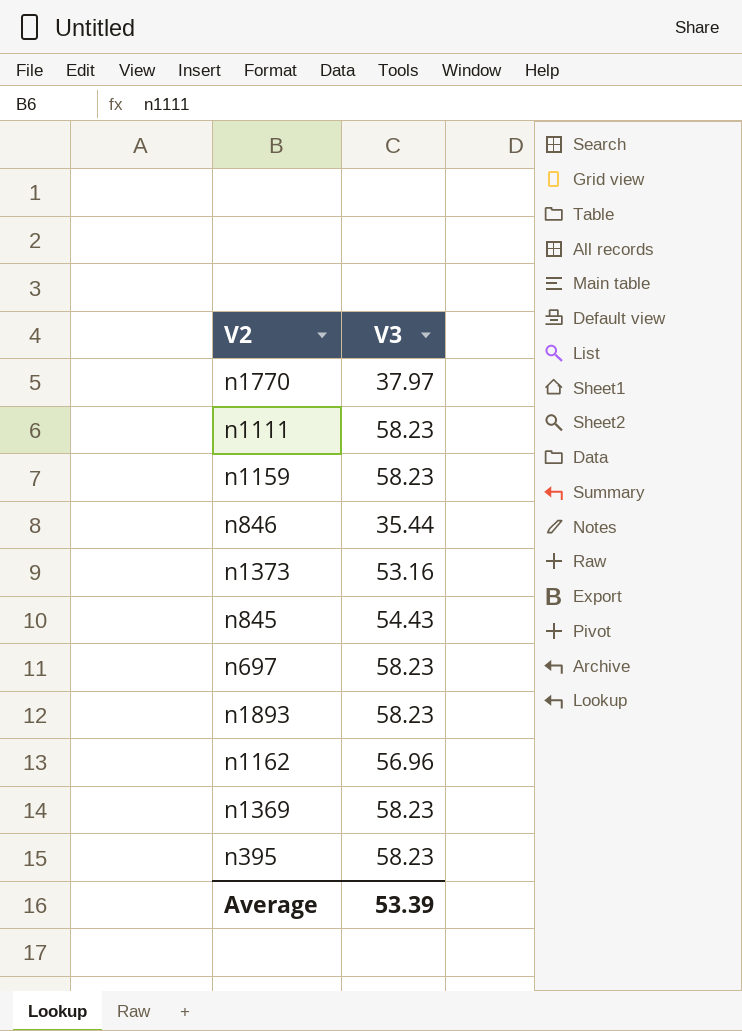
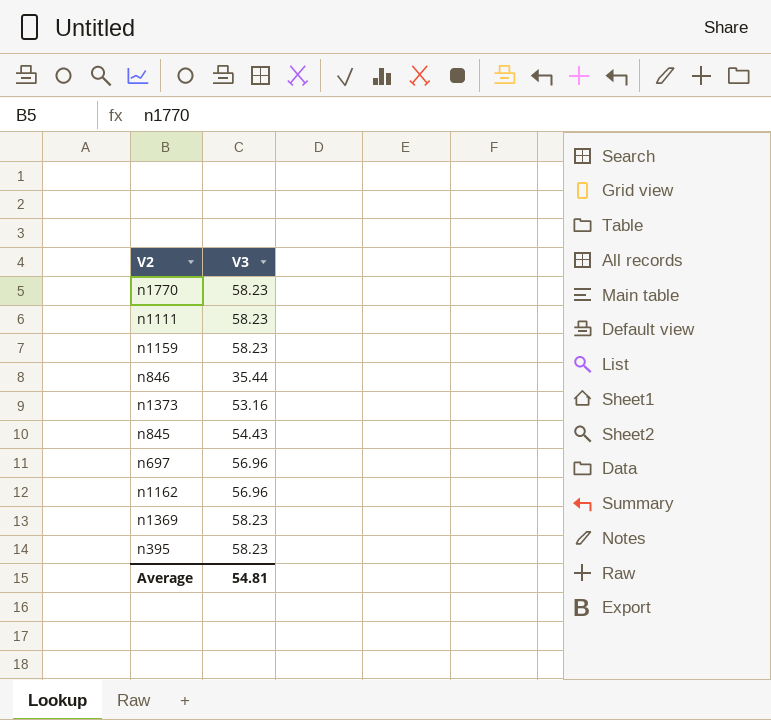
row n1893: 58.23 -> none
n1770 | V3: 37.97 -> 58.23
n697 | V3: 58.23 -> 56.96
Average | V3: 53.39 -> 54.81

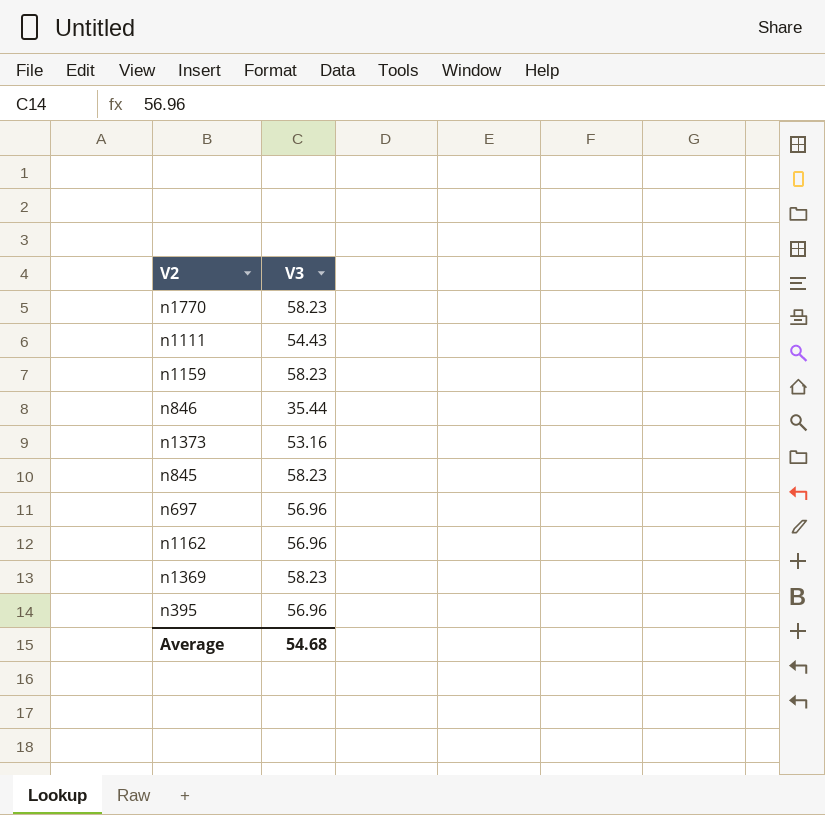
n1111 | V3: 58.23 -> 54.43
n845 | V3: 54.43 -> 58.23
n395 | V3: 58.23 -> 56.96
Average | V3: 54.81 -> 54.68

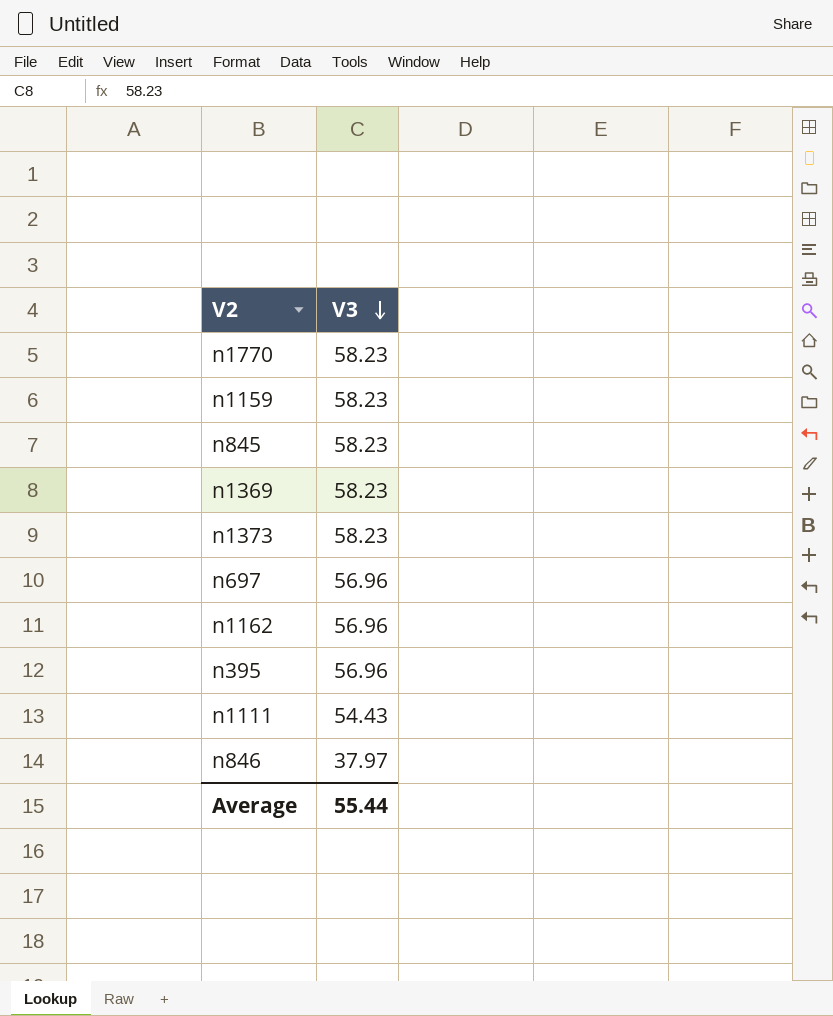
row order: none -> V3 descending
n1373 | V3: 53.16 -> 58.23
n846 | V3: 35.44 -> 37.97
Average | V3: 54.68 -> 55.44

